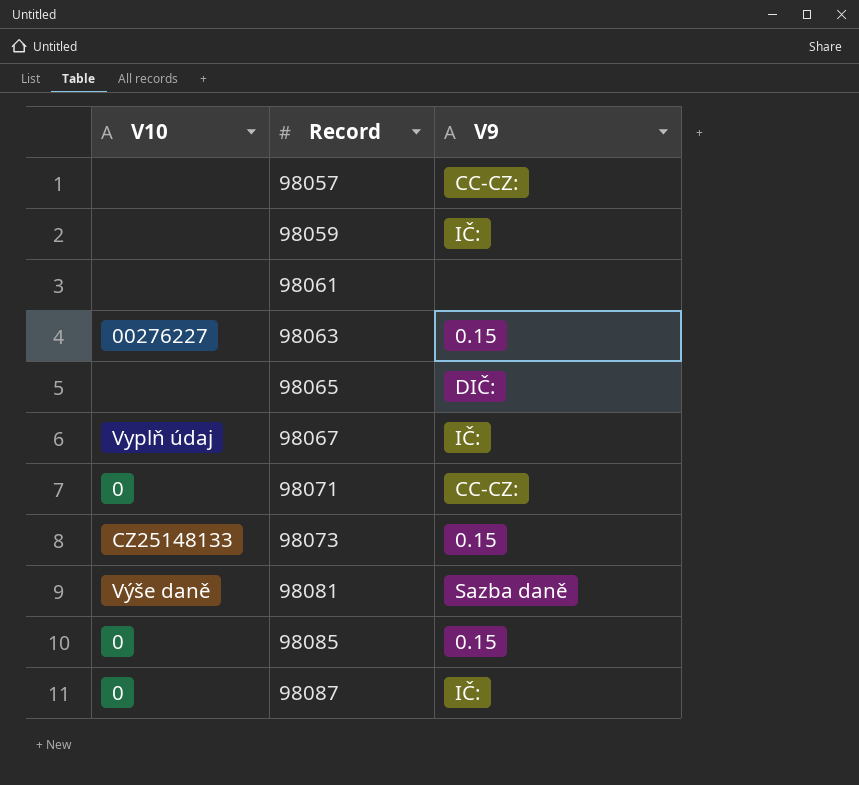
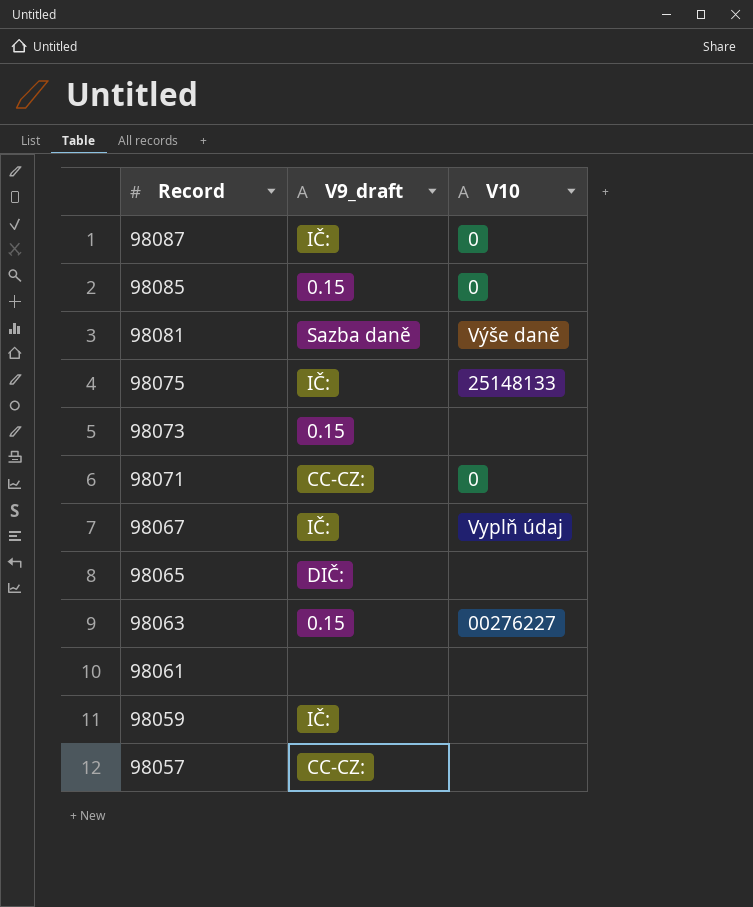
row order: Record ascending -> Record descending
column name: V9 -> V9_draft
column V10 | position: 1 -> 3
row 98075: none -> IČ: | 25148133
98073 | V10: CZ25148133 -> none

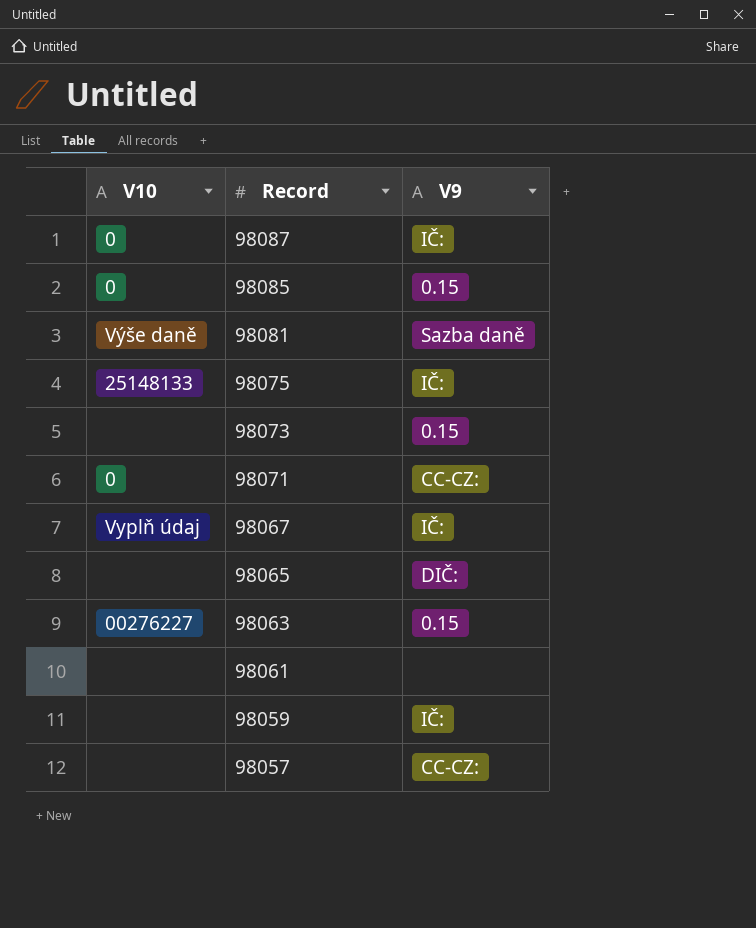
column V10 | position: 3 -> 1
column name: V9_draft -> V9

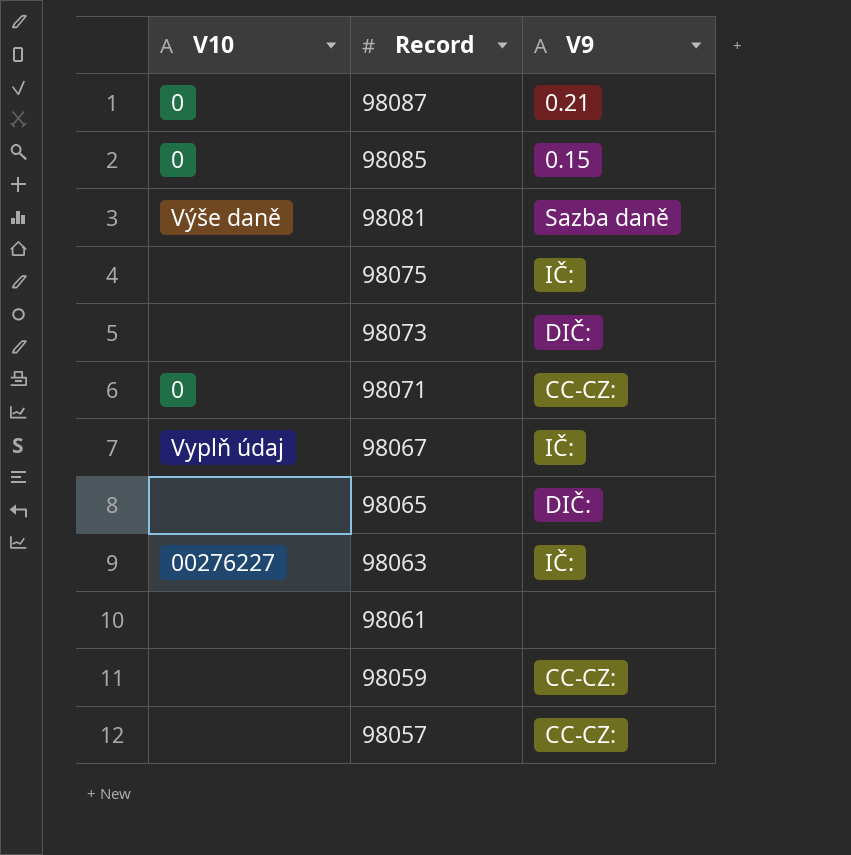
98087 | V9: IČ: -> 0.21
98075 | V10: 25148133 -> none
98073 | V9: 0.15 -> DIČ:
98063 | V9: 0.15 -> IČ:
98059 | V9: IČ: -> CC-CZ:

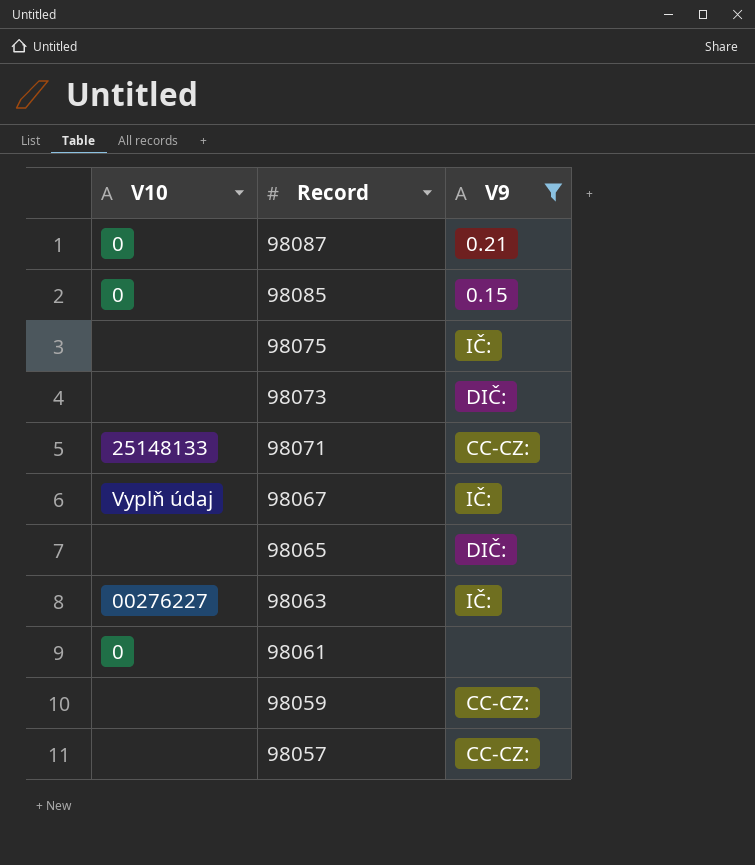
filter: none -> V9 != Sazba daně
98071 | V10: 0 -> 25148133
98061 | V10: none -> 0

